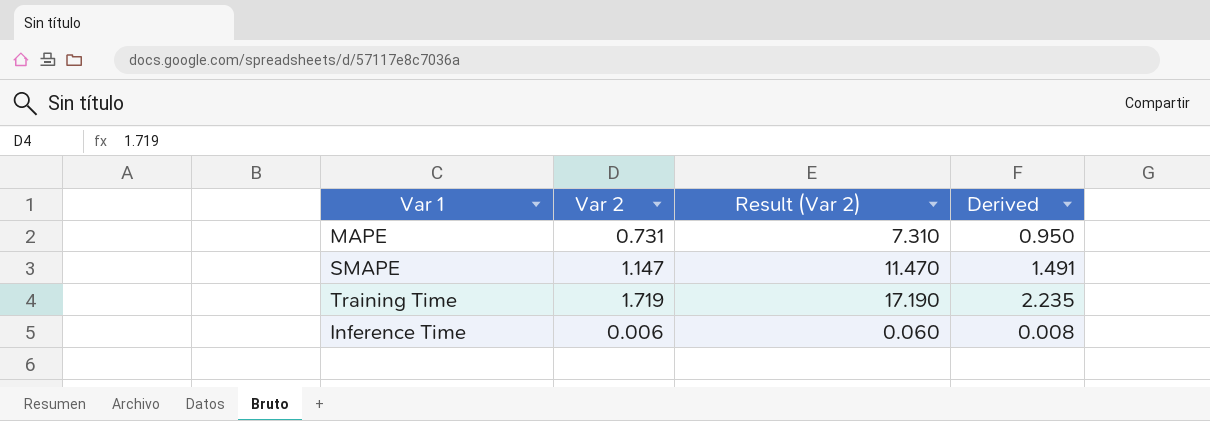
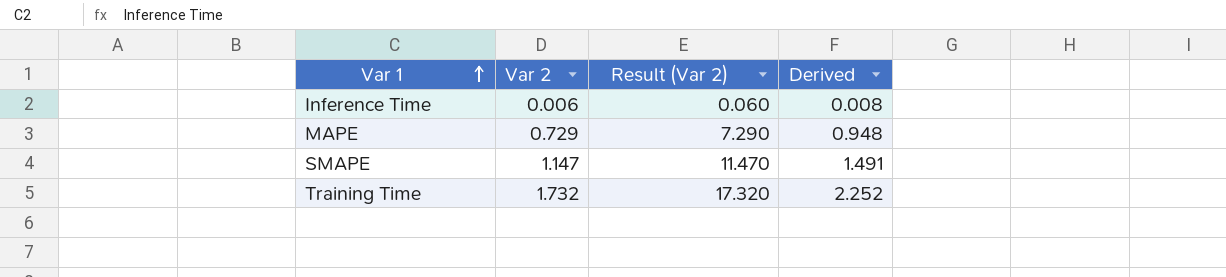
row order: none -> Var 1 ascending
MAPE | Var 2: 0.731 -> 0.729
MAPE | Result (Var 2): 7.310 -> 7.290
MAPE | Derived: 0.950 -> 0.948
Training Time | Var 2: 1.719 -> 1.732
Training Time | Result (Var 2): 17.190 -> 17.320
Training Time | Derived: 2.235 -> 2.252

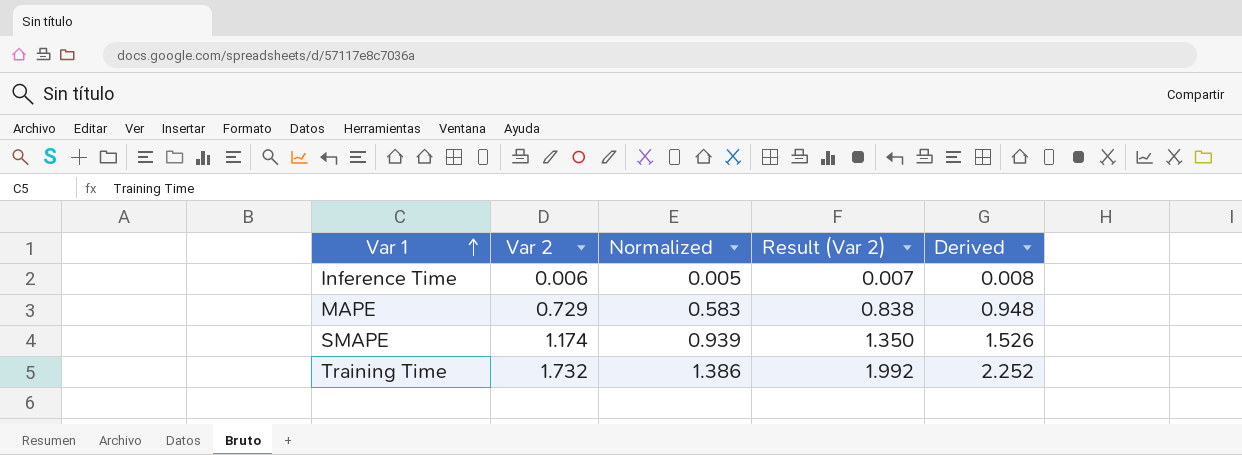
column Normalized | formula: none -> [Var 2] * 0.8
column Result (Var 2) | formula: [Var 2] * 10 -> [Var 2] * 1.15
SMAPE | Var 2: 1.147 -> 1.174
SMAPE | Derived: 1.491 -> 1.526

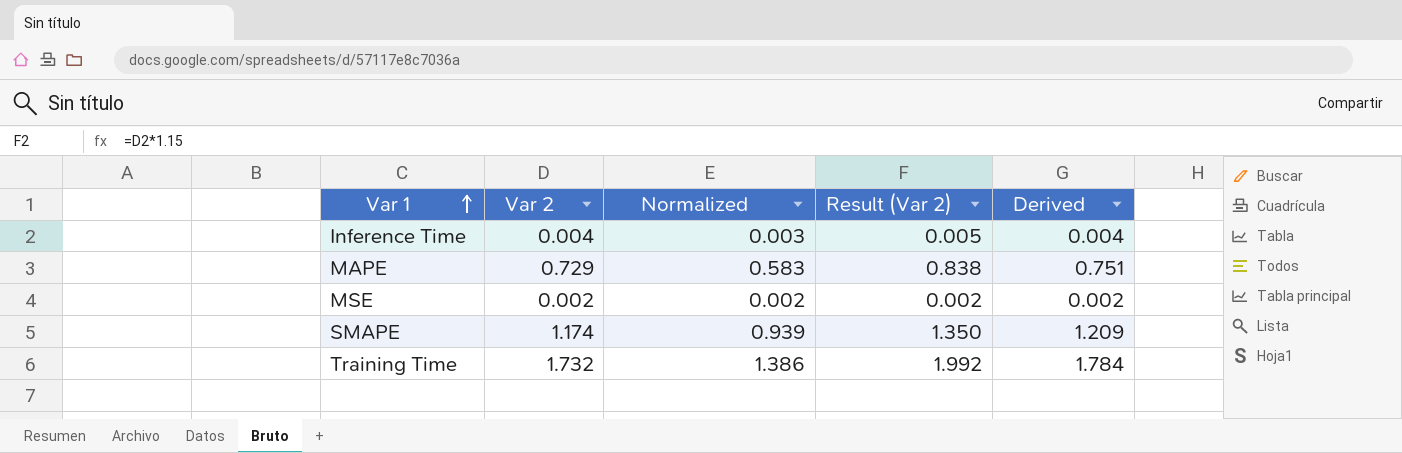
column Derived | formula: [Var 2] * 1.3 -> [Var 2] * 1.03
Inference Time | Var 2: 0.006 -> 0.004
Inference Time | Normalized: 0.005 -> 0.003
Inference Time | Result (Var 2): 0.007 -> 0.005
row MSE: none -> 0.002 | 0.002 | 0.002 | 0.002

